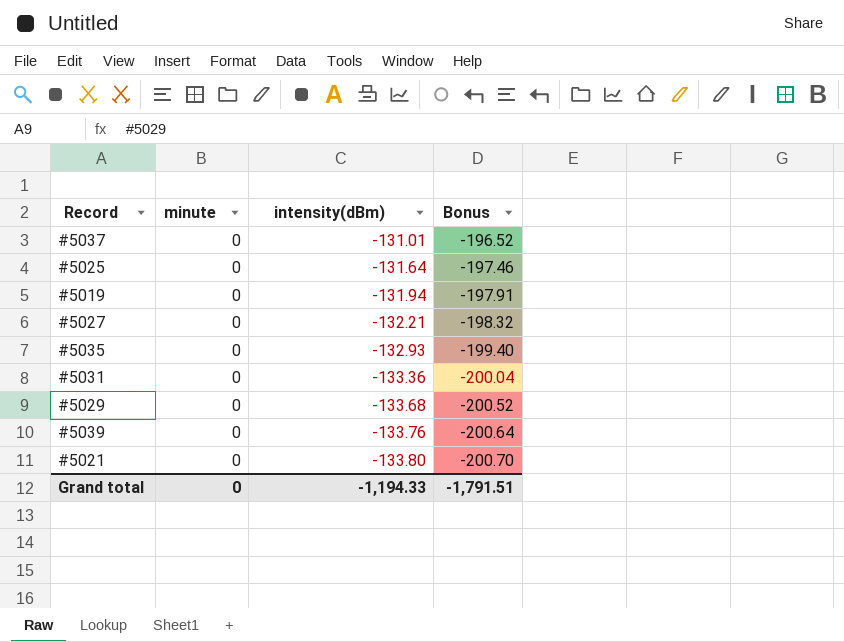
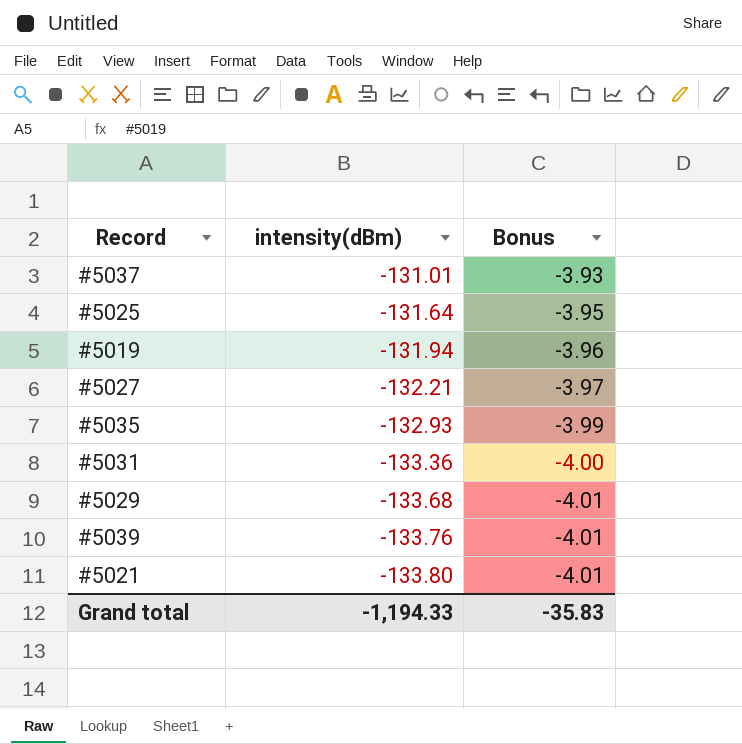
column minute | position: 2 -> none
column Bonus | formula: [intensity(dBm)] * 1.5 -> [intensity(dBm)] * 0.03
Grand total | Bonus: -1,791.51 -> -35.83

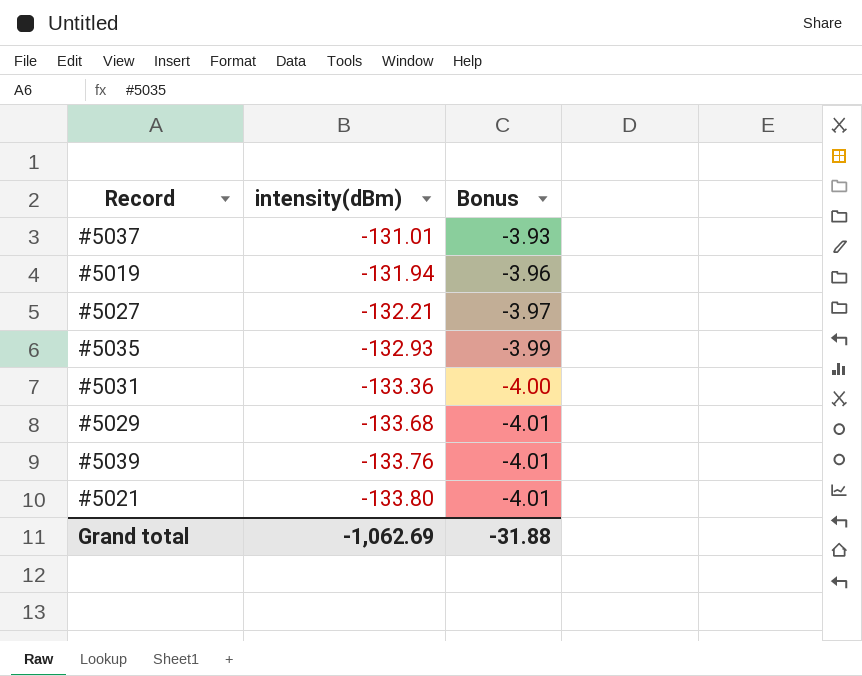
row #5025: -131.64 | -3.95 -> none
Grand total | intensity(dBm): -1,194.33 -> -1,062.69
Grand total | Bonus: -35.83 -> -31.88

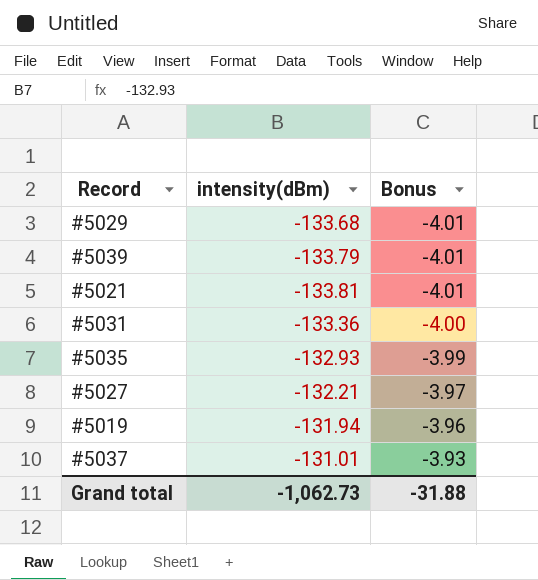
row order: intensity(dBm) descending -> Bonus ascending
#5039 | intensity(dBm): -133.76 -> -133.79
#5021 | intensity(dBm): -133.80 -> -133.81
Grand total | intensity(dBm): -1,062.69 -> -1,062.73

